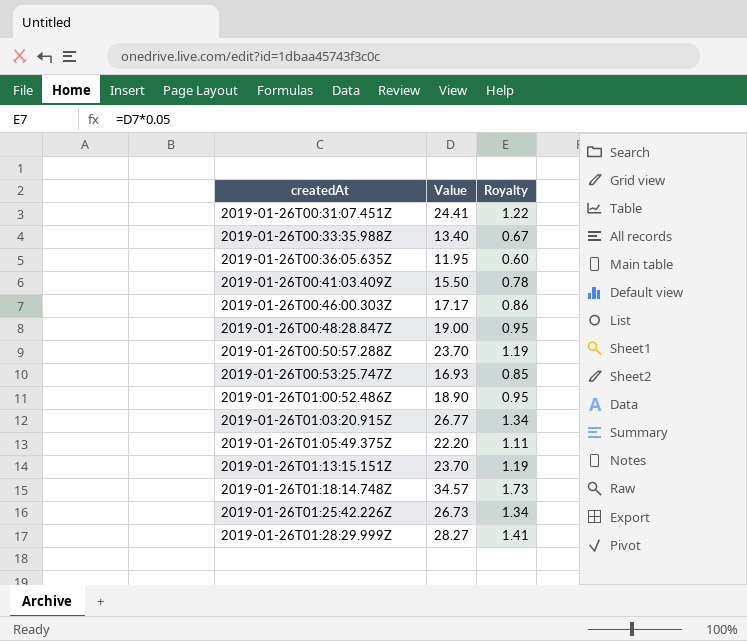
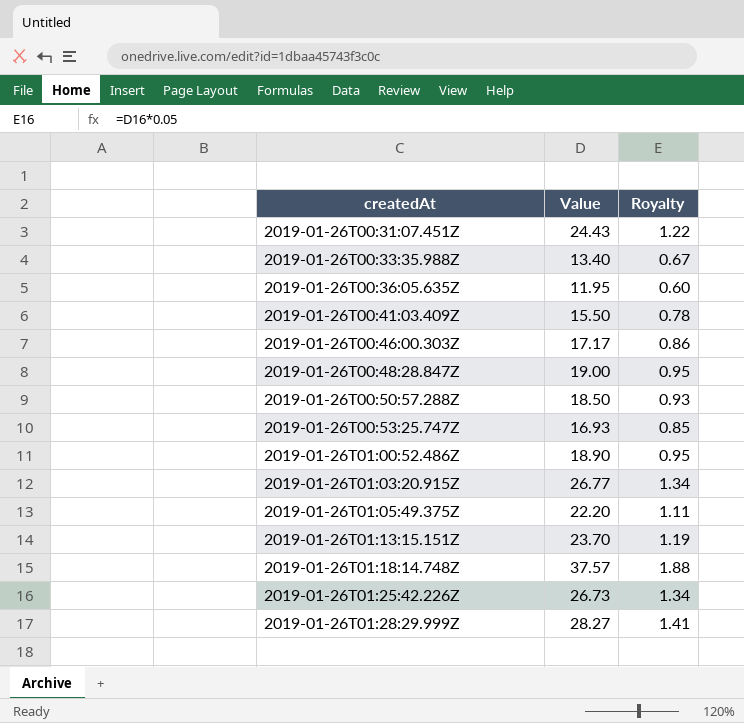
2019-01-26T00:31:07.451Z | Value: 24.41 -> 24.43
2019-01-26T00:50:57.288Z | Value: 23.70 -> 18.50
2019-01-26T00:50:57.288Z | Royalty: 1.19 -> 0.93
2019-01-26T01:18:14.748Z | Value: 34.57 -> 37.57
2019-01-26T01:18:14.748Z | Royalty: 1.73 -> 1.88

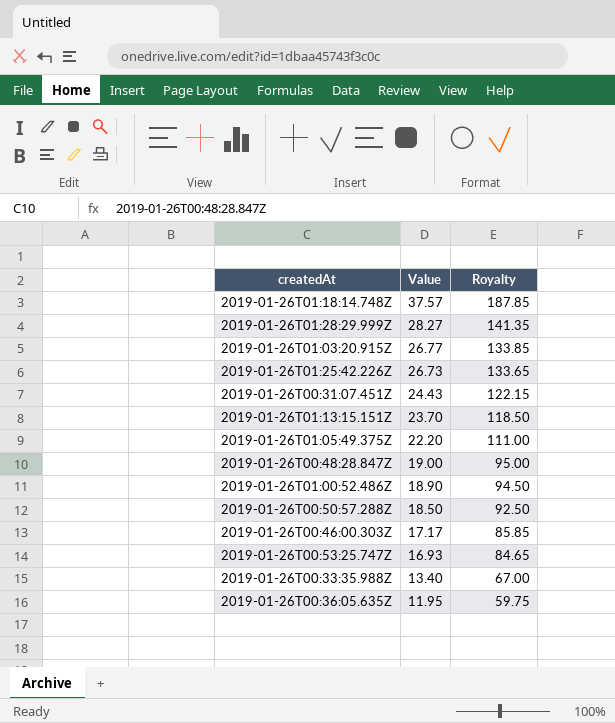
row order: createdAt ascending -> Value descending
column Royalty | formula: [Value] * 0.05 -> [Value] * 5
row 2019-01-26T00:41:03.409Z: 15.50 | 0.78 -> none

